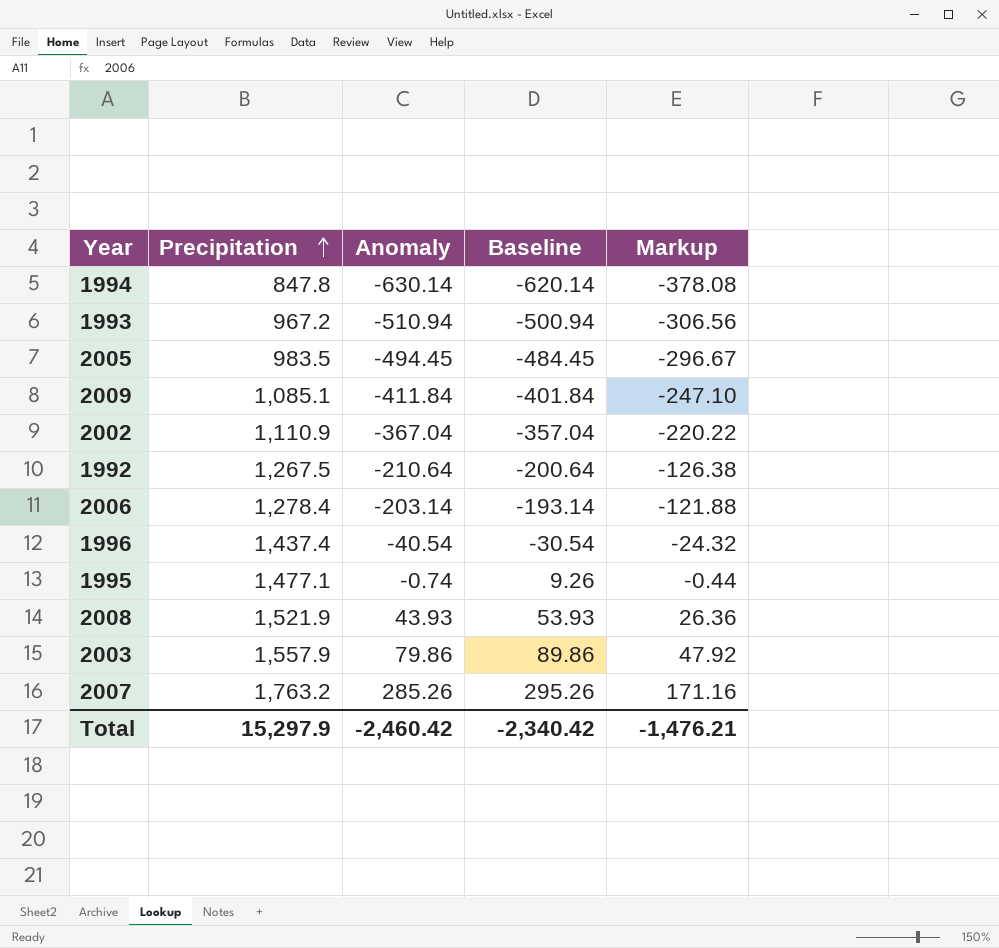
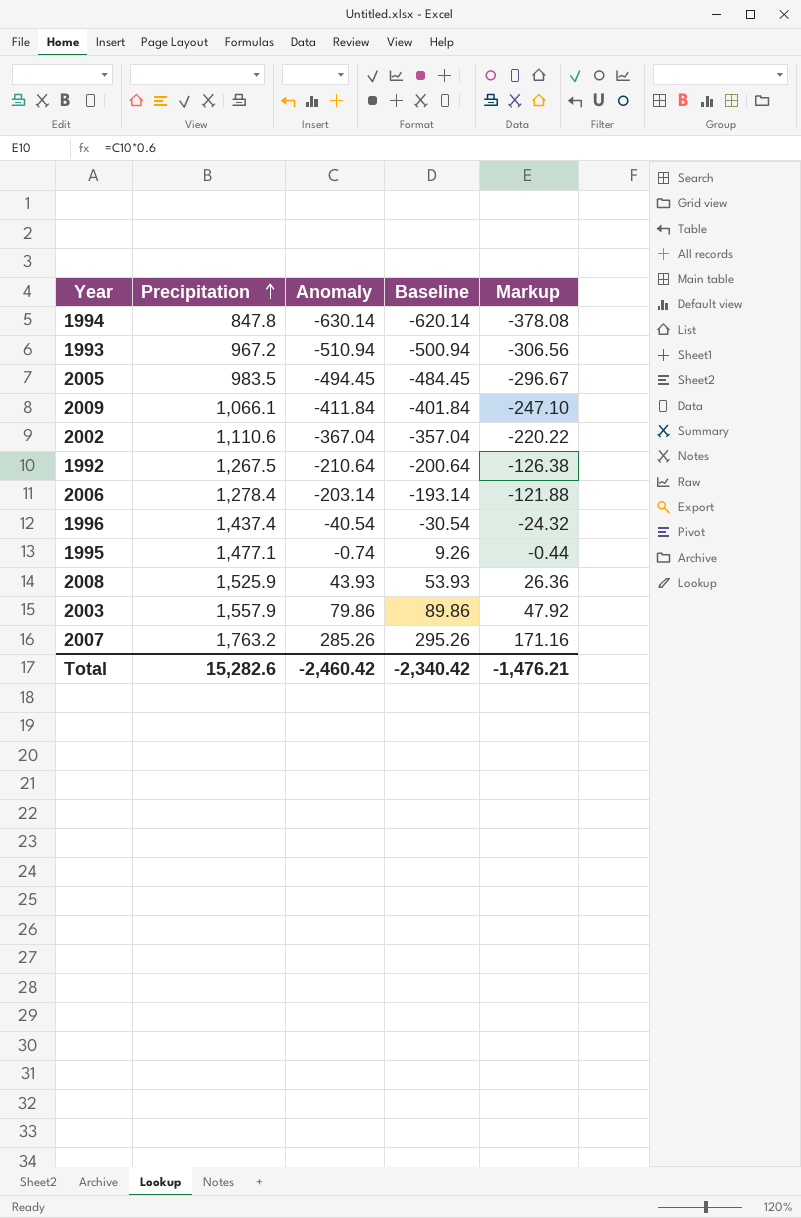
2009 | Precipitation: 1,085.1 -> 1,066.1
2002 | Precipitation: 1,110.9 -> 1,110.6
2008 | Precipitation: 1,521.9 -> 1,525.9
Total | Precipitation: 15,297.9 -> 15,282.6

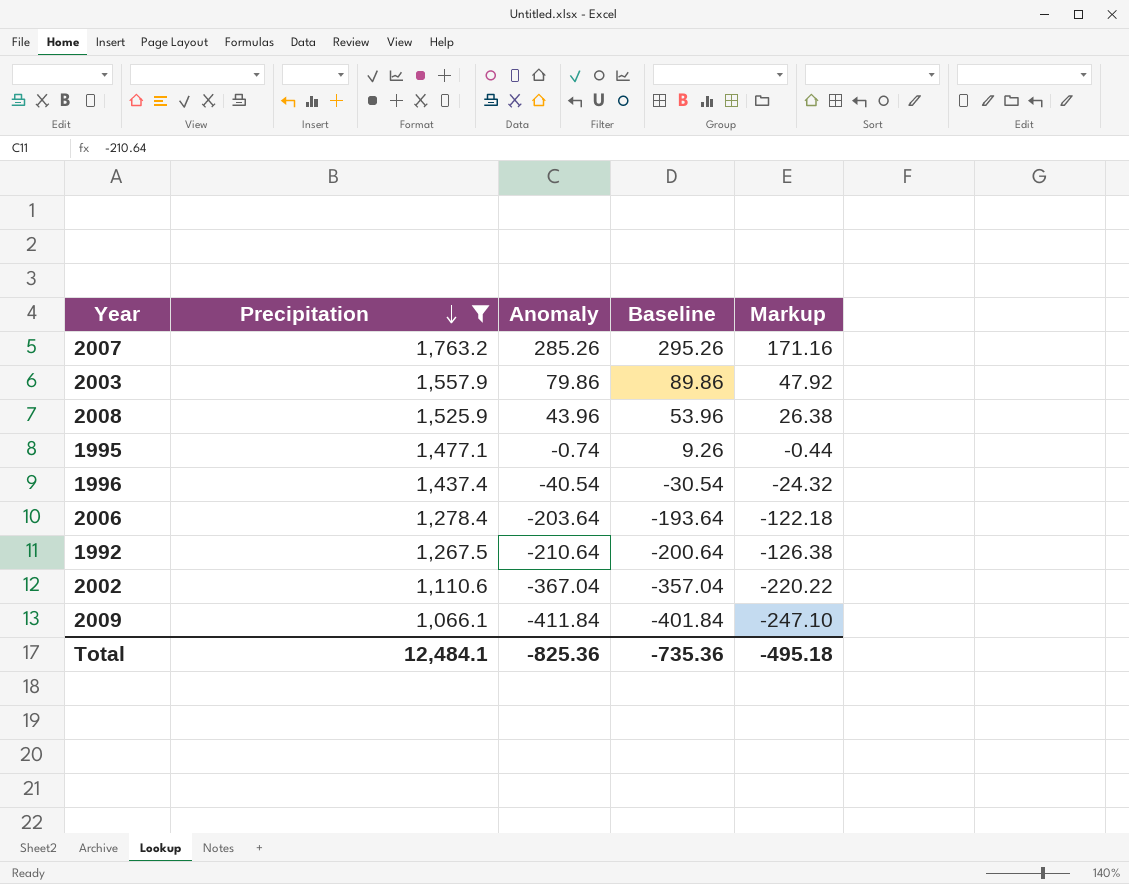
filter: none -> Precipitation >= 1,066.1
row order: Precipitation ascending -> Precipitation descending
2008 | Anomaly: 43.93 -> 43.96
2008 | Baseline: 53.93 -> 53.96
2008 | Markup: 26.36 -> 26.38
2006 | Anomaly: -203.14 -> -203.64
2006 | Baseline: -193.14 -> -193.64
2006 | Markup: -121.88 -> -122.18
Total | Precipitation: 15,282.6 -> 12,484.1
Total | Anomaly: -2,460.42 -> -825.36
Total | Baseline: -2,340.42 -> -735.36
Total | Markup: -1,476.21 -> -495.18

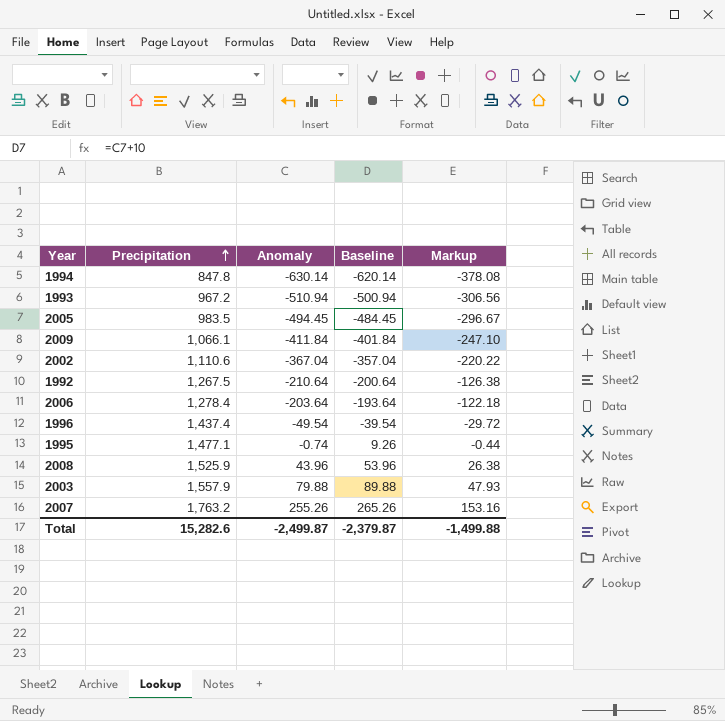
filter: Precipitation >= 1,066.1 -> none
row order: Precipitation descending -> Precipitation ascending
1996 | Anomaly: -40.54 -> -49.54
1996 | Baseline: -30.54 -> -39.54
1996 | Markup: -24.32 -> -29.72
2003 | Anomaly: 79.86 -> 79.88
2003 | Baseline: 89.86 -> 89.88
2003 | Markup: 47.92 -> 47.93
2007 | Anomaly: 285.26 -> 255.26
2007 | Baseline: 295.26 -> 265.26
2007 | Markup: 171.16 -> 153.16
Total | Precipitation: 12,484.1 -> 15,282.6
Total | Anomaly: -825.36 -> -2,499.87
Total | Baseline: -735.36 -> -2,379.87
Total | Markup: -495.18 -> -1,499.88

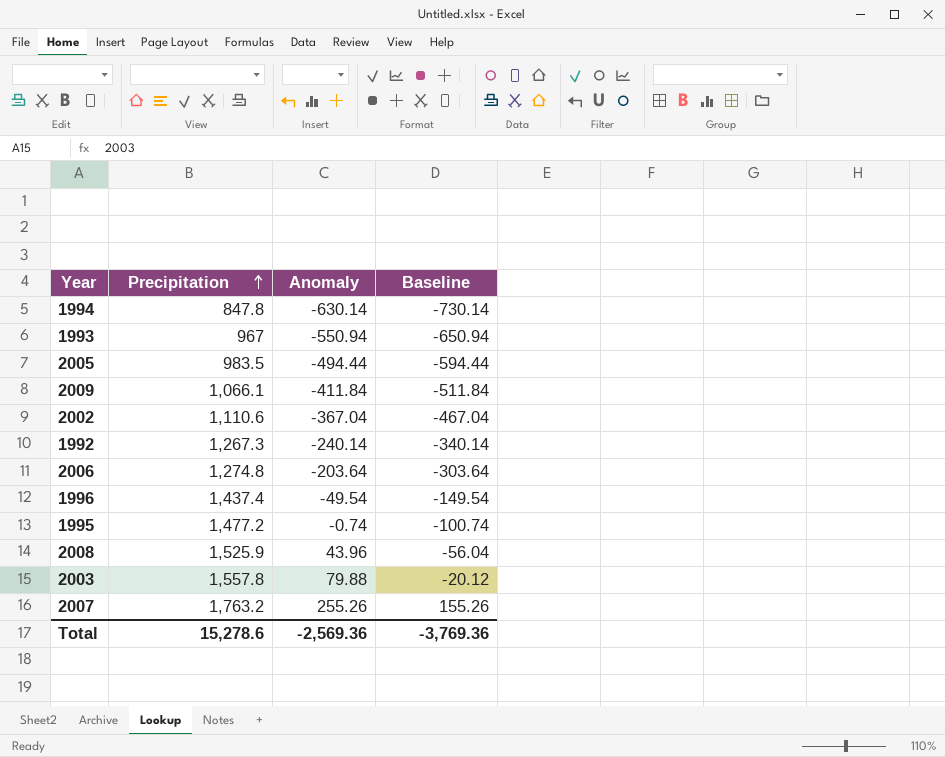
column Markup | formula: [Anomaly] * 0.6 -> none
column Baseline | formula: [Anomaly] + 10 -> [Anomaly] - 100
1993 | Precipitation: 967.2 -> 967
1993 | Anomaly: -510.94 -> -550.94
2005 | Anomaly: -494.45 -> -494.44
1992 | Precipitation: 1,267.5 -> 1,267.3
1992 | Anomaly: -210.64 -> -240.14
2006 | Precipitation: 1,278.4 -> 1,274.8
1995 | Precipitation: 1,477.1 -> 1,477.2
2003 | Precipitation: 1,557.9 -> 1,557.8
Total | Precipitation: 15,282.6 -> 15,278.6
Total | Anomaly: -2,499.87 -> -2,569.36
Total | Baseline: -2,379.87 -> -3,769.36

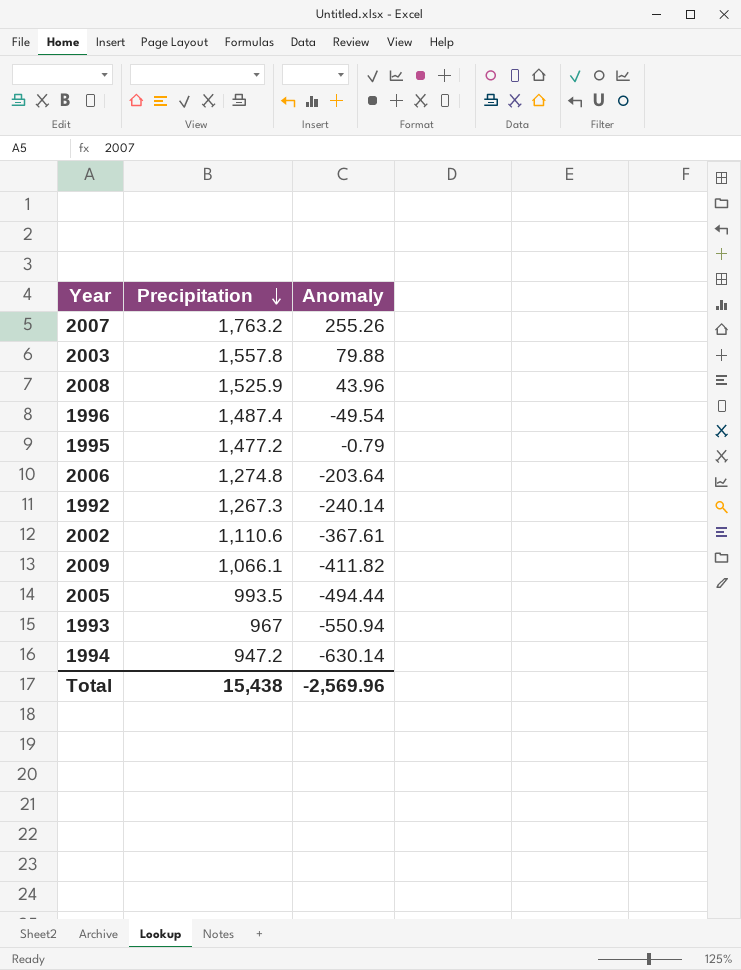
row order: Precipitation ascending -> Precipitation descending
column Baseline | formula: [Anomaly] - 100 -> none
1996 | Precipitation: 1,437.4 -> 1,487.4
1995 | Anomaly: -0.74 -> -0.79
2002 | Anomaly: -367.04 -> -367.61
2009 | Anomaly: -411.84 -> -411.82
2005 | Precipitation: 983.5 -> 993.5
1994 | Precipitation: 847.8 -> 947.2
Total | Precipitation: 15,278.6 -> 15,438
Total | Anomaly: -2,569.36 -> -2,569.96

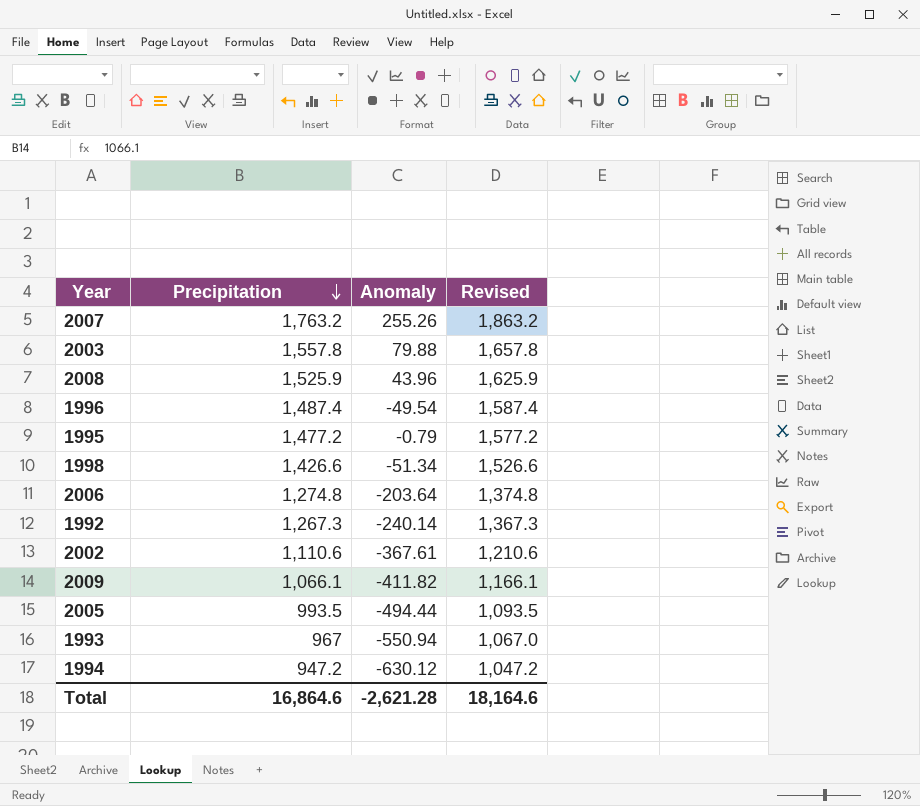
column Revised | formula: none -> [Precipitation] + 100
row 1998: none -> 1,426.6 | -51.34 | 1,526.6
1994 | Anomaly: -630.14 -> -630.12
Total | Precipitation: 15,438 -> 16,864.6
Total | Anomaly: -2,569.96 -> -2,621.28

